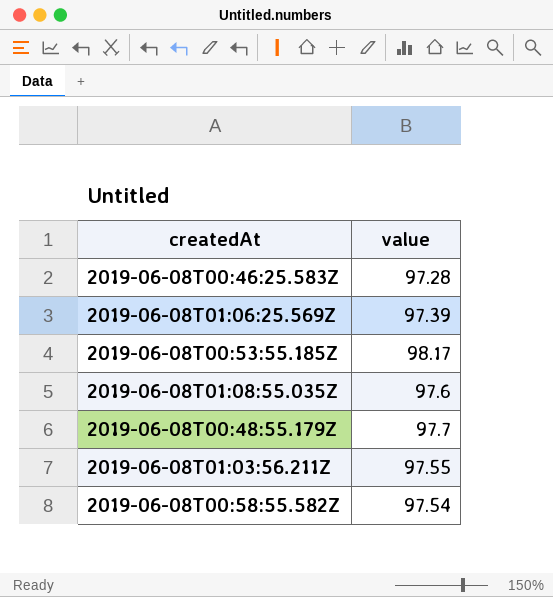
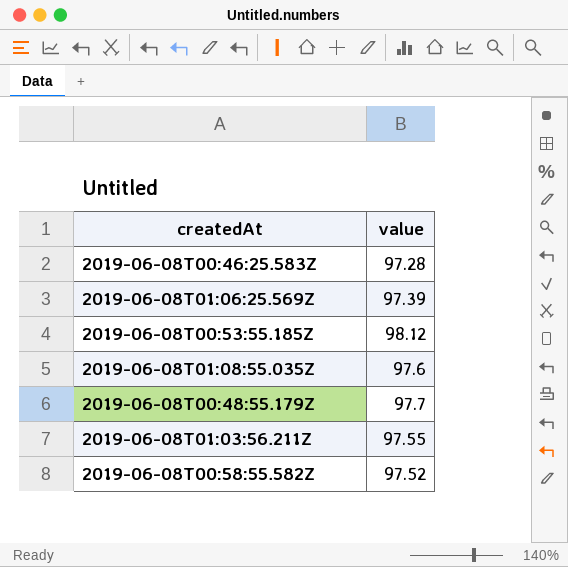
2019-06-08T00:53:55.185Z | value: 98.17 -> 98.12
2019-06-08T00:58:55.582Z | value: 97.54 -> 97.52

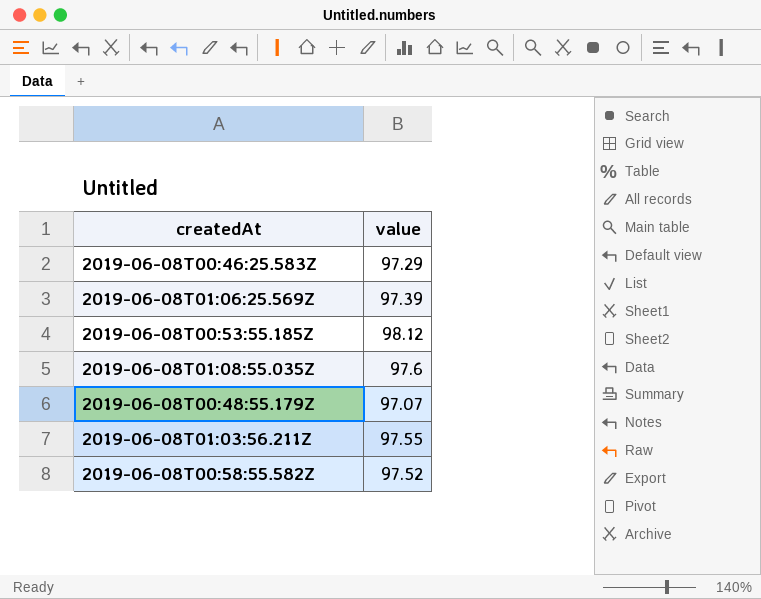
2019-06-08T00:46:25.583Z | value: 97.28 -> 97.29
2019-06-08T00:48:55.179Z | value: 97.7 -> 97.07

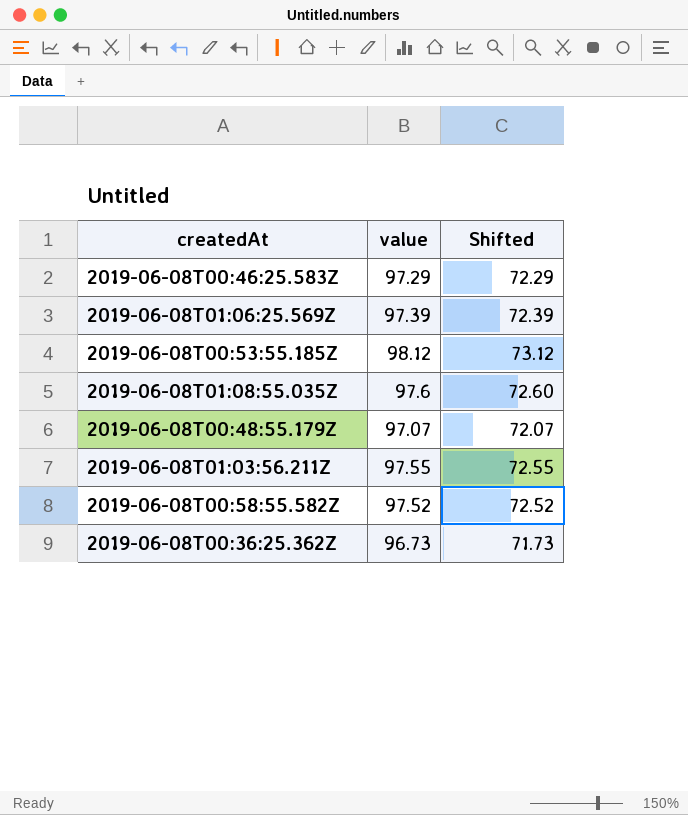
column Shifted | formula: none -> [value] - 25
row 2019-06-08T00:36:25.362Z: none -> 96.73 | 71.73

